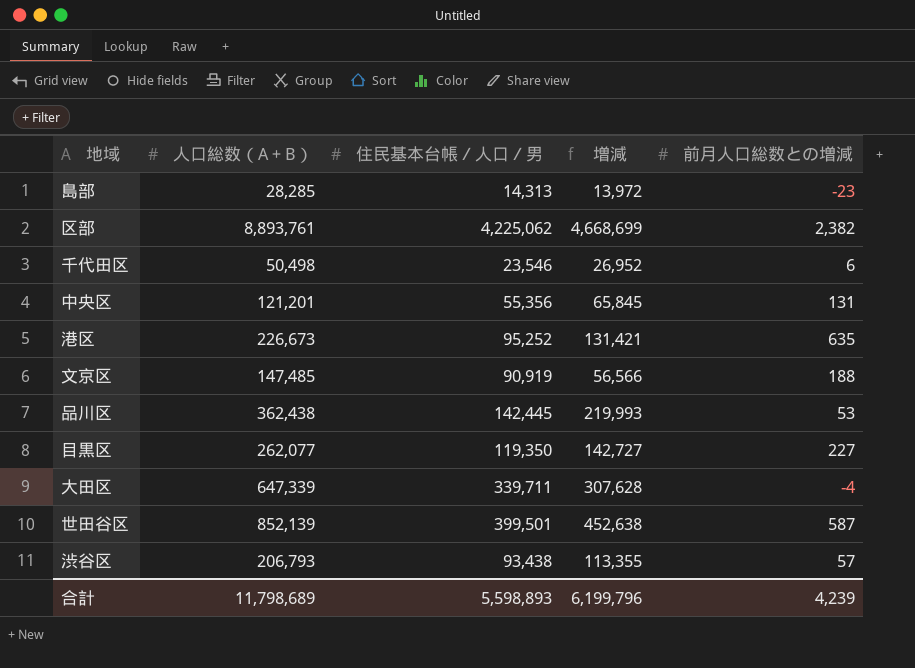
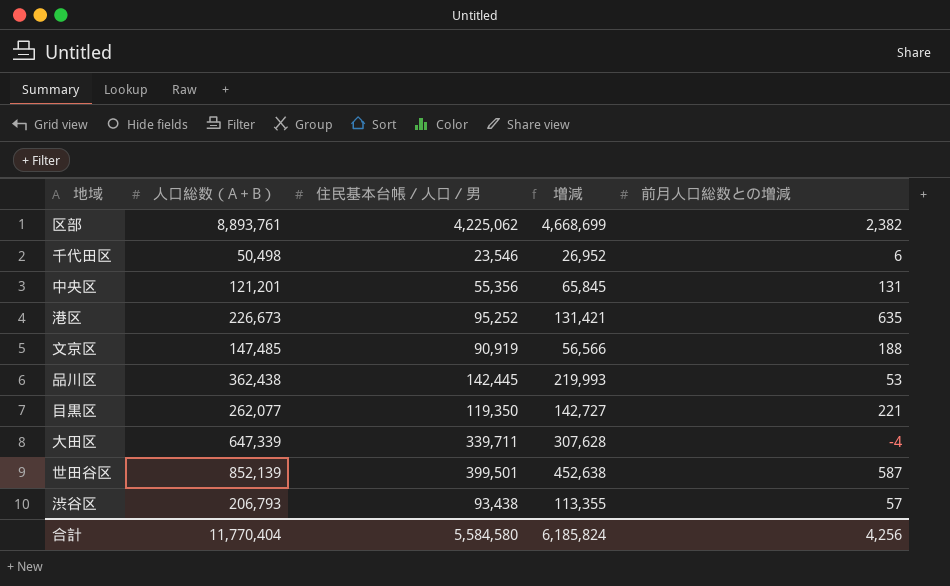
row 島部: 28,285 | 14,313 | 13,972 | -23 -> none
目黒区 | 前月人口総数との増減: 227 -> 221
合計 | 人口総数（A＋B）: 11,798,689 -> 11,770,404
合計 | 住民基本台帳／人口／男: 5,598,893 -> 5,584,580
合計 | 増減: 6,199,796 -> 6,185,824
合計 | 前月人口総数との増減: 4,239 -> 4,256

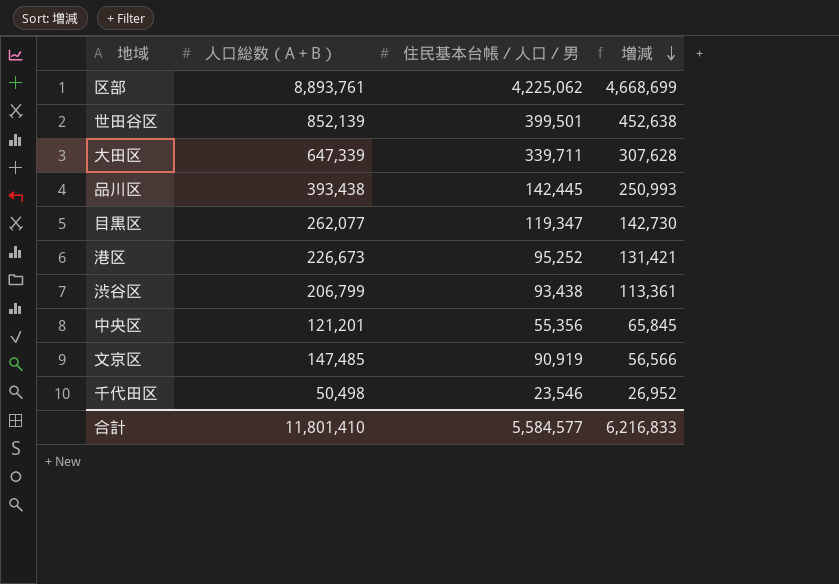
row order: none -> 増減 descending
column 前月人口総数との増減 | position: 5 -> none
品川区 | 人口総数（A＋B）: 362,438 -> 393,438
品川区 | 増減: 219,993 -> 250,993
目黒区 | 住民基本台帳／人口／男: 119,350 -> 119,347
目黒区 | 増減: 142,727 -> 142,730
渋谷区 | 人口総数（A＋B）: 206,793 -> 206,799
渋谷区 | 増減: 113,355 -> 113,361
合計 | 人口総数（A＋B）: 11,770,404 -> 11,801,410
合計 | 住民基本台帳／人口／男: 5,584,580 -> 5,584,577
合計 | 増減: 6,185,824 -> 6,216,833

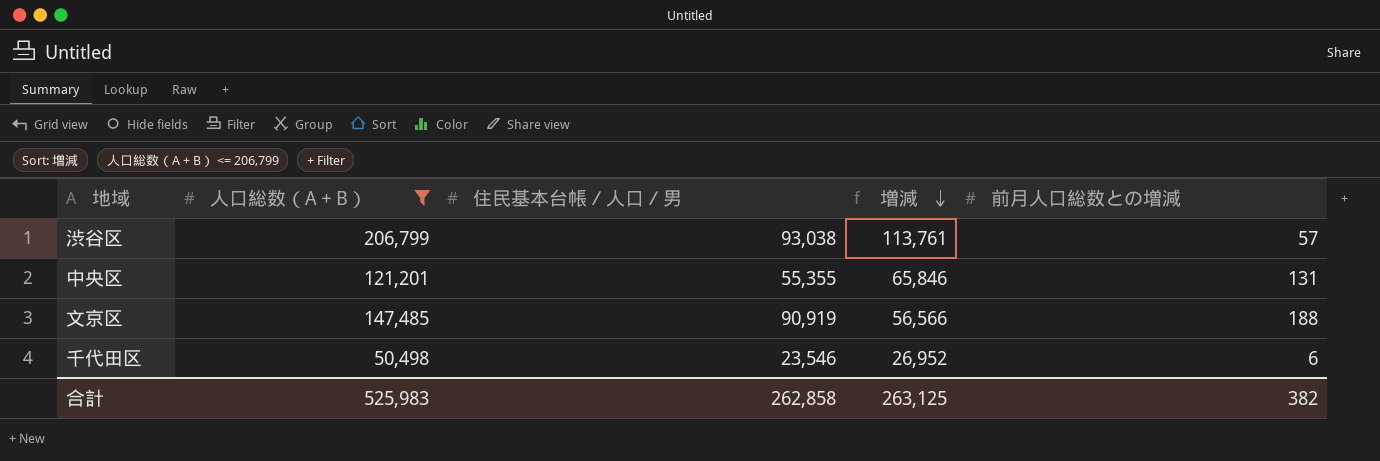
filter: none -> 人口総数（A＋B） <= 206,799
column 前月人口総数との増減 | position: none -> 5
渋谷区 | 住民基本台帳／人口／男: 93,438 -> 93,038
渋谷区 | 増減: 113,361 -> 113,761
中央区 | 住民基本台帳／人口／男: 55,356 -> 55,355
中央区 | 増減: 65,845 -> 65,846
合計 | 人口総数（A＋B）: 11,801,410 -> 525,983
合計 | 住民基本台帳／人口／男: 5,584,577 -> 262,858
合計 | 増減: 6,216,833 -> 263,125

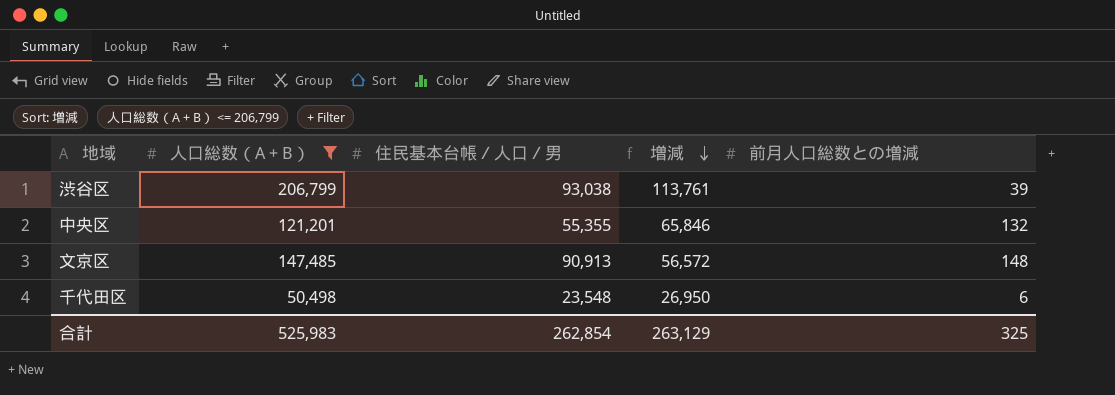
渋谷区 | 前月人口総数との増減: 57 -> 39
中央区 | 前月人口総数との増減: 131 -> 132
文京区 | 住民基本台帳／人口／男: 90,919 -> 90,913
文京区 | 増減: 56,566 -> 56,572
文京区 | 前月人口総数との増減: 188 -> 148
千代田区 | 住民基本台帳／人口／男: 23,546 -> 23,548
千代田区 | 増減: 26,952 -> 26,950
合計 | 住民基本台帳／人口／男: 262,858 -> 262,854
合計 | 増減: 263,125 -> 263,129
合計 | 前月人口総数との増減: 382 -> 325

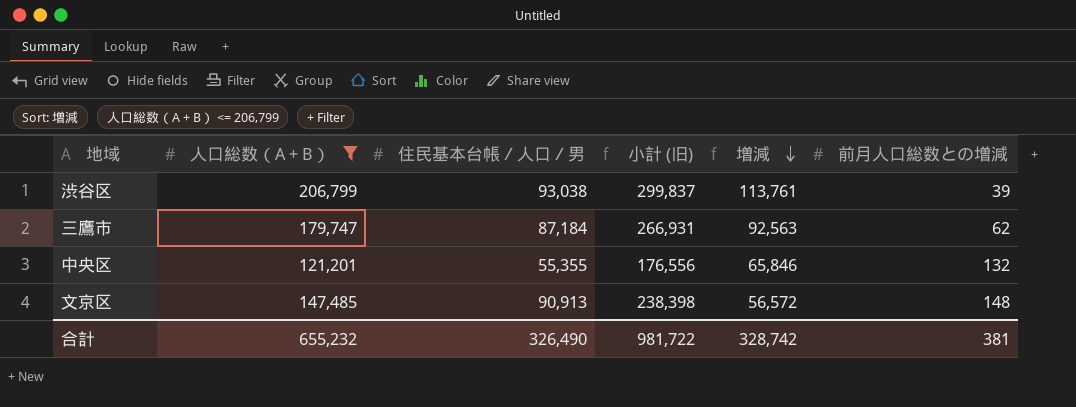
column 小計 (旧) | formula: none -> [人口総数（A＋B）] + [住民基本台帳／人口／男]
row 千代田区: 50,498 | 23,548 | 26,950 | 6 -> none
row 三鷹市: none -> 179,747 | 87,184 | 266,931 | 92,563 | 62
合計 | 人口総数（A＋B）: 525,983 -> 655,232
合計 | 住民基本台帳／人口／男: 262,854 -> 326,490
合計 | 増減: 263,129 -> 328,742
合計 | 前月人口総数との増減: 325 -> 381

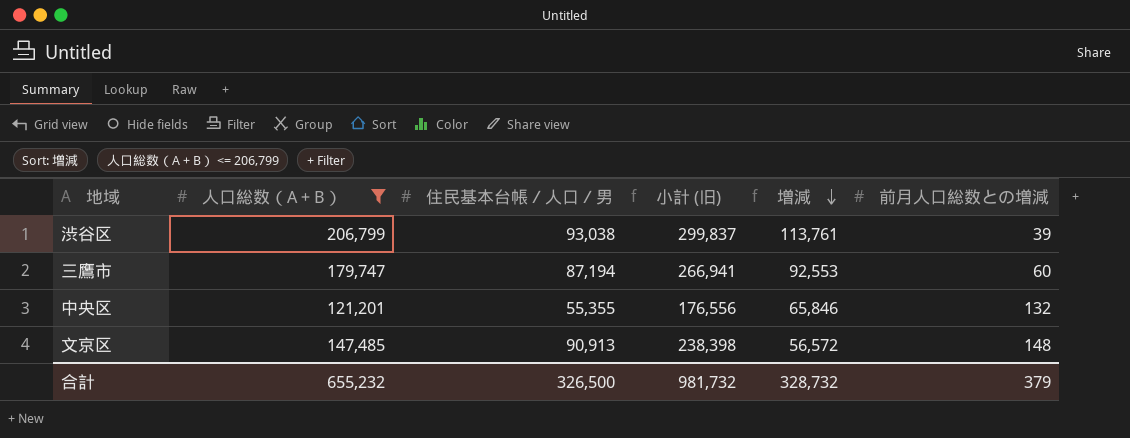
三鷹市 | 住民基本台帳／人口／男: 87,184 -> 87,194
三鷹市 | 小計 (旧): 266,931 -> 266,941
三鷹市 | 増減: 92,563 -> 92,553
三鷹市 | 前月人口総数との増減: 62 -> 60
合計 | 住民基本台帳／人口／男: 326,490 -> 326,500
合計 | 小計 (旧): 981,722 -> 981,732
合計 | 増減: 328,742 -> 328,732
合計 | 前月人口総数との増減: 381 -> 379

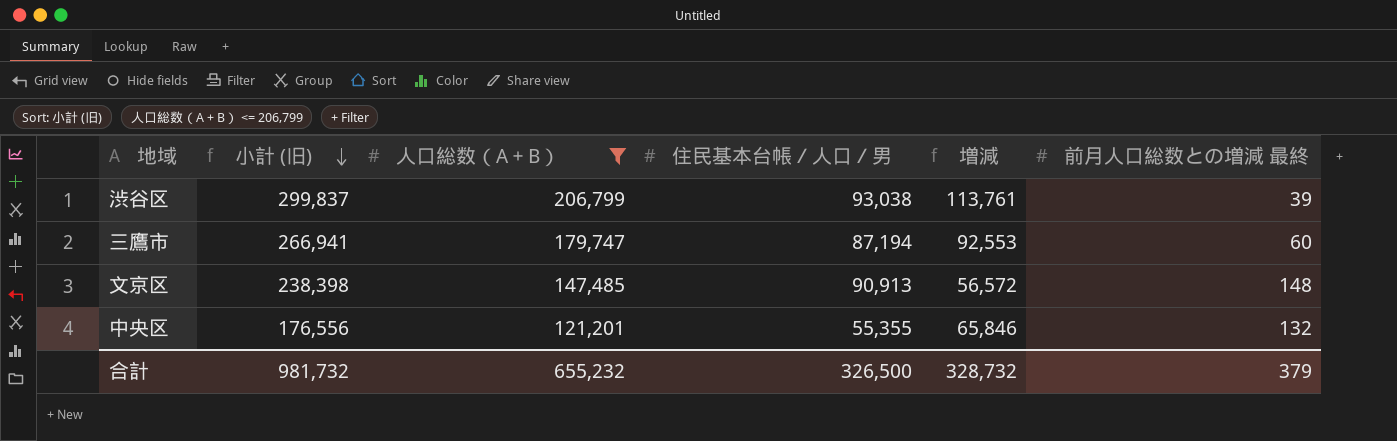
row order: 増減 descending -> 小計 (旧) descending
column 小計 (旧) | position: 4 -> 2
column name: 前月人口総数との増減 -> 前月人口総数との増減 最終

